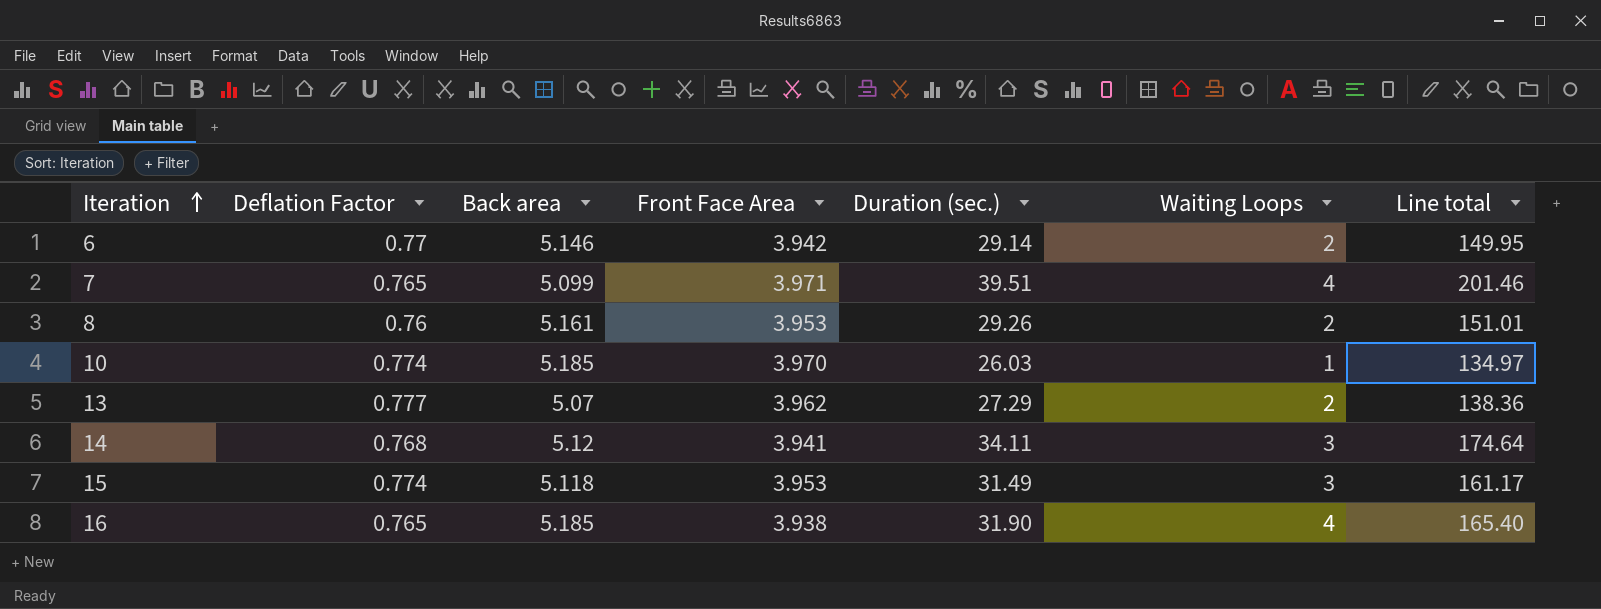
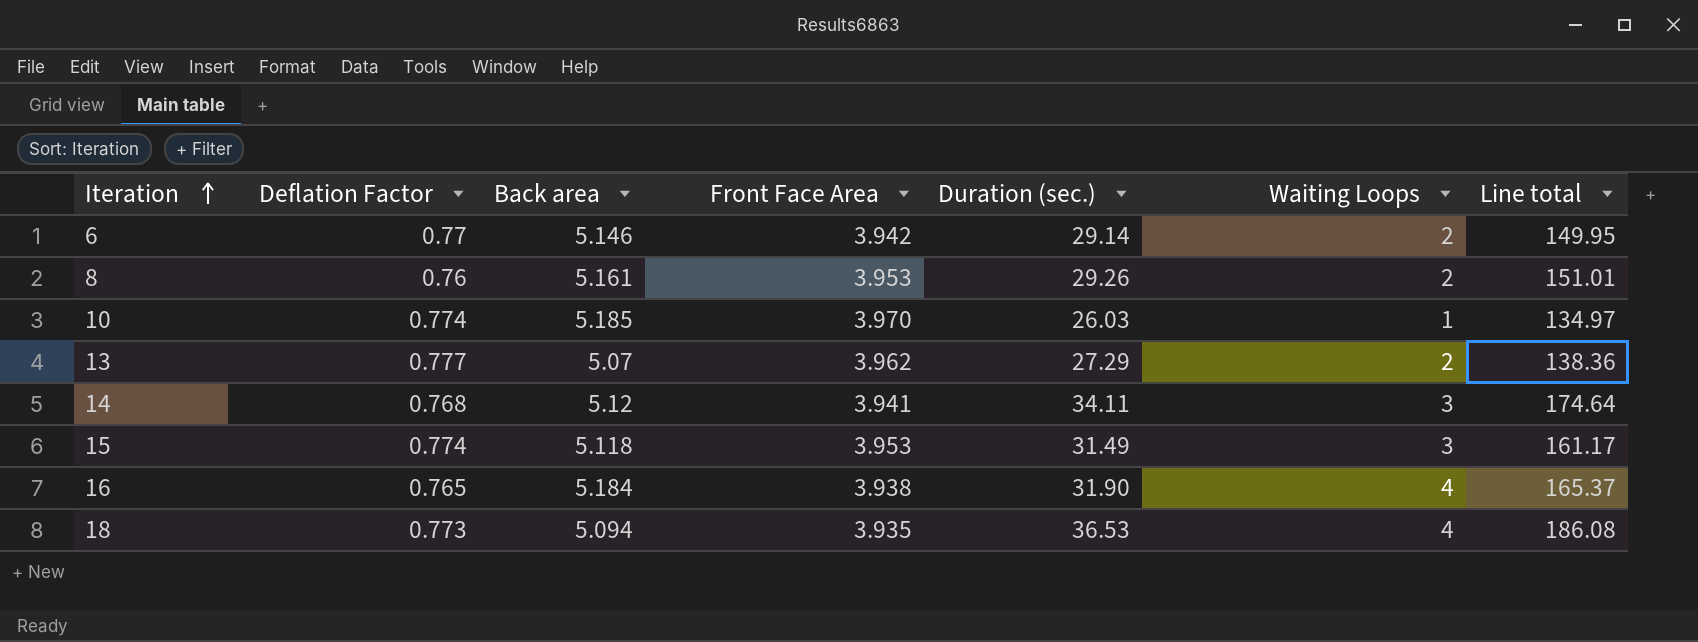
row 7: 0.765 | 5.099 | 3.971 | 39.51 | 4 | 201.46 -> none
16 | Back area: 5.185 -> 5.184
16 | Line total: 165.40 -> 165.37
row 18: none -> 0.773 | 5.094 | 3.935 | 36.53 | 4 | 186.08

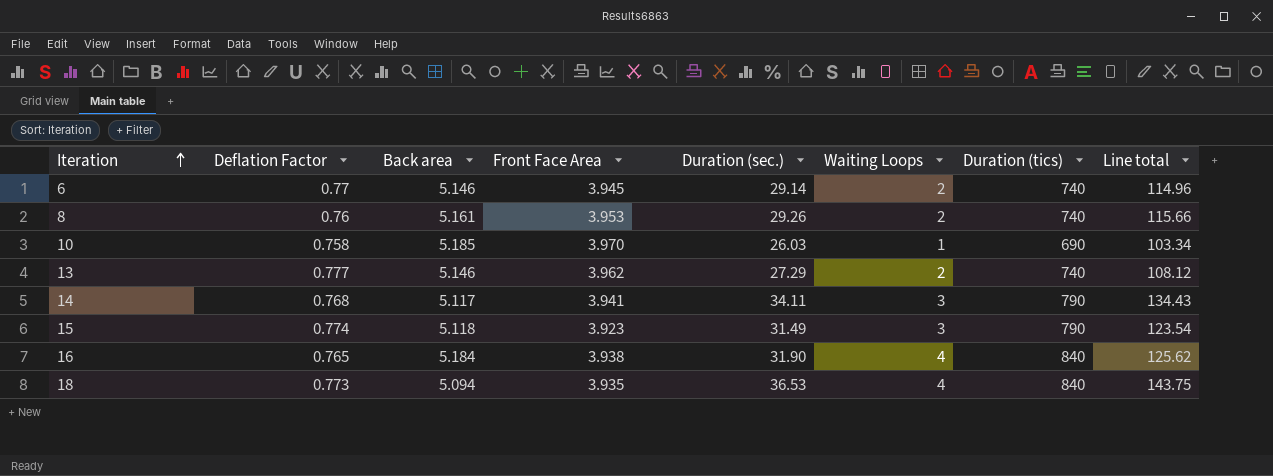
column Duration (tics) | position: none -> 7
column Line total | formula: [Back area] * [Duration (sec.)] -> [Front Face Area] * [Duration (sec.)]
6 | Front Face Area: 3.942 -> 3.945
10 | Deflation Factor: 0.774 -> 0.758
13 | Back area: 5.07 -> 5.146
14 | Back area: 5.12 -> 5.117
15 | Front Face Area: 3.953 -> 3.923

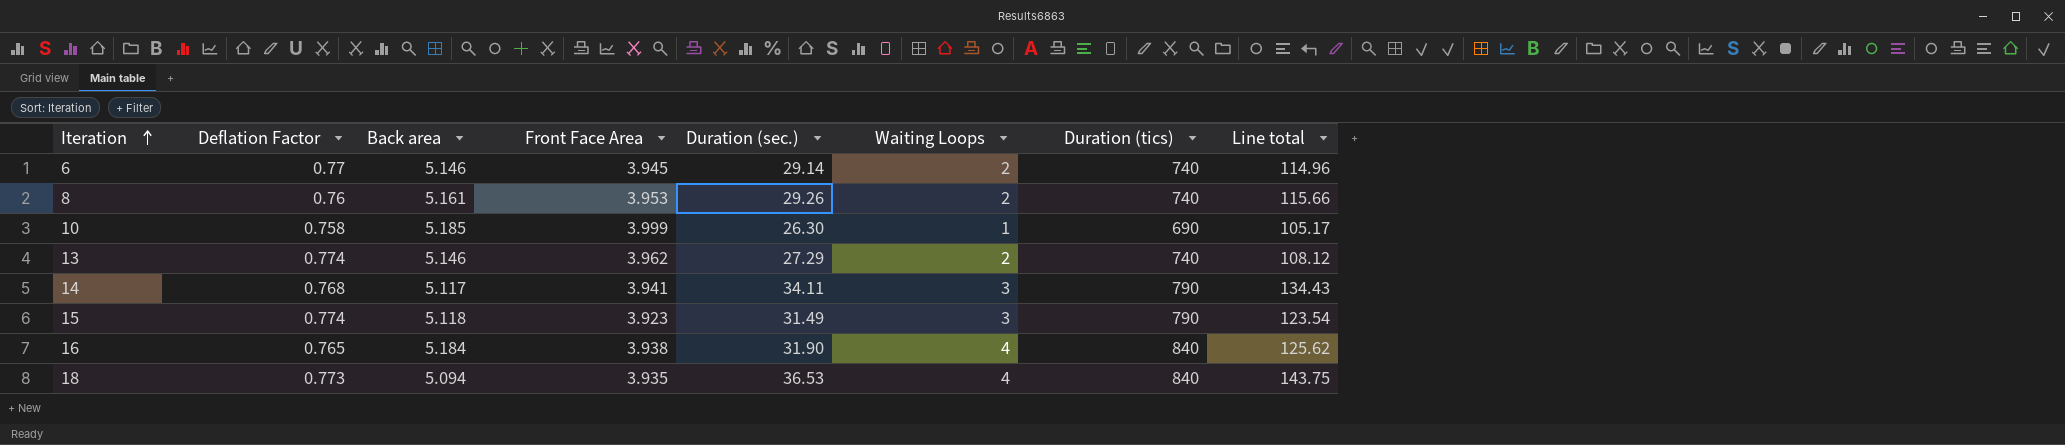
10 | Front Face Area: 3.970 -> 3.999
10 | Duration (sec.): 26.03 -> 26.30
10 | Line total: 103.34 -> 105.17
13 | Deflation Factor: 0.777 -> 0.774

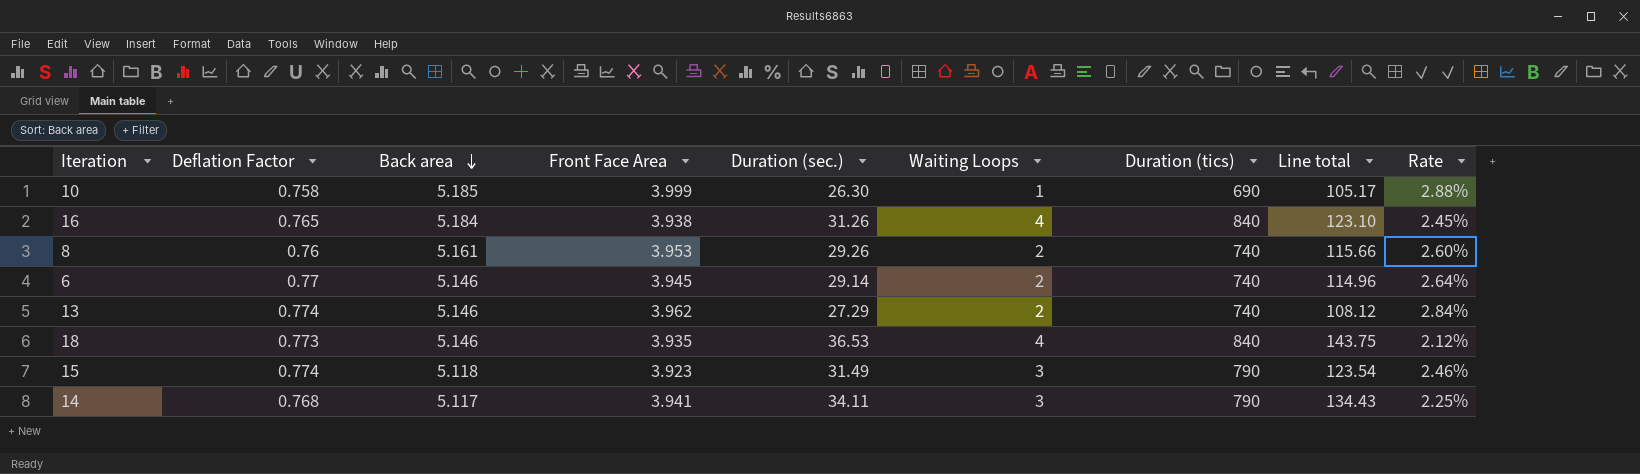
row order: Iteration ascending -> Back area descending
column Rate | formula: none -> [Deflation Factor] / [Duration (sec.)]
16 | Duration (sec.): 31.90 -> 31.26
16 | Line total: 125.62 -> 123.10
18 | Back area: 5.094 -> 5.146

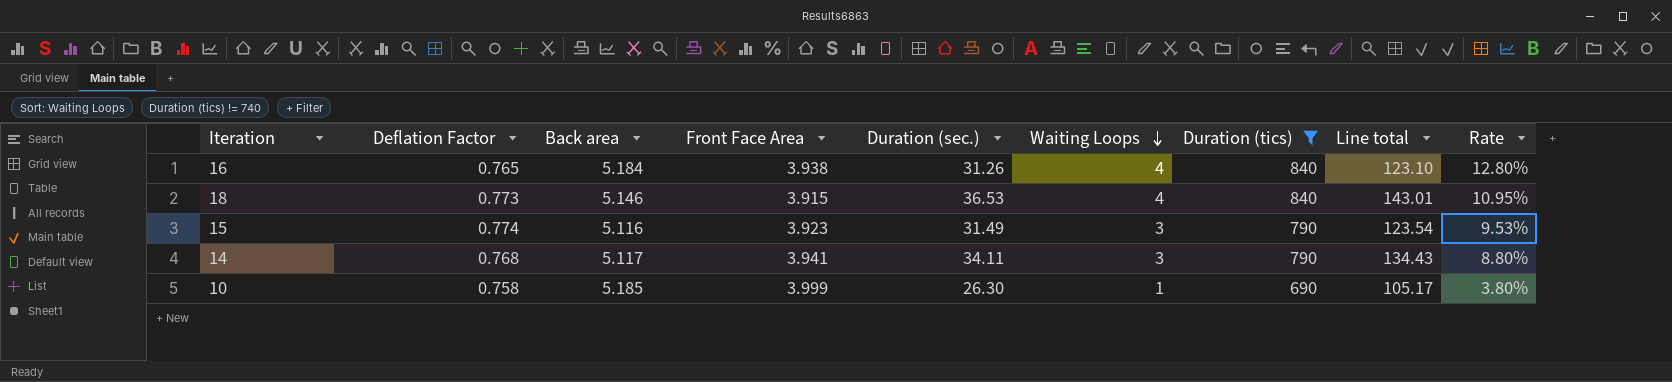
filter: none -> Duration (tics) != 740
row order: Back area descending -> Waiting Loops descending
column Rate | formula: [Deflation Factor] / [Duration (sec.)] -> [Waiting Loops] / [Duration (sec.)]
18 | Front Face Area: 3.935 -> 3.915
18 | Line total: 143.75 -> 143.01
15 | Back area: 5.118 -> 5.116

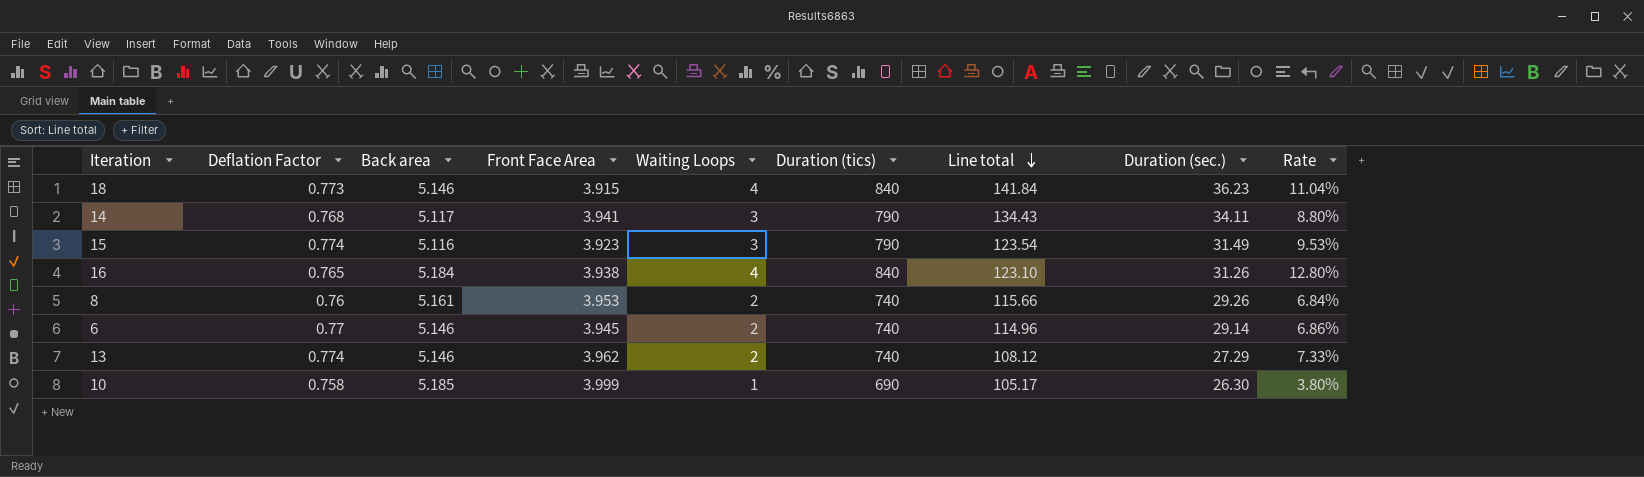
filter: Duration (tics) != 740 -> none
row order: Waiting Loops descending -> Line total descending
column Duration (sec.) | position: 5 -> 8
18 | Line total: 143.01 -> 141.84
18 | Duration (sec.): 36.53 -> 36.23
18 | Rate: 10.95% -> 11.04%

